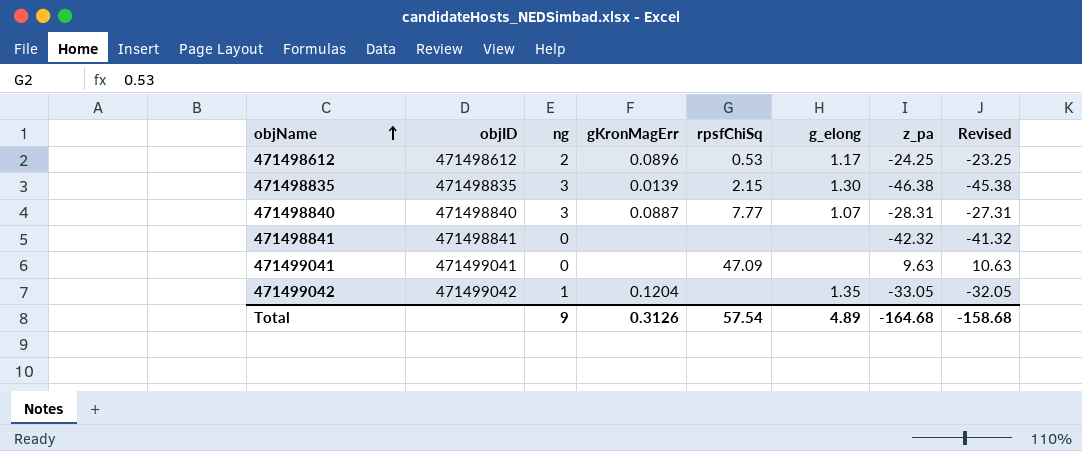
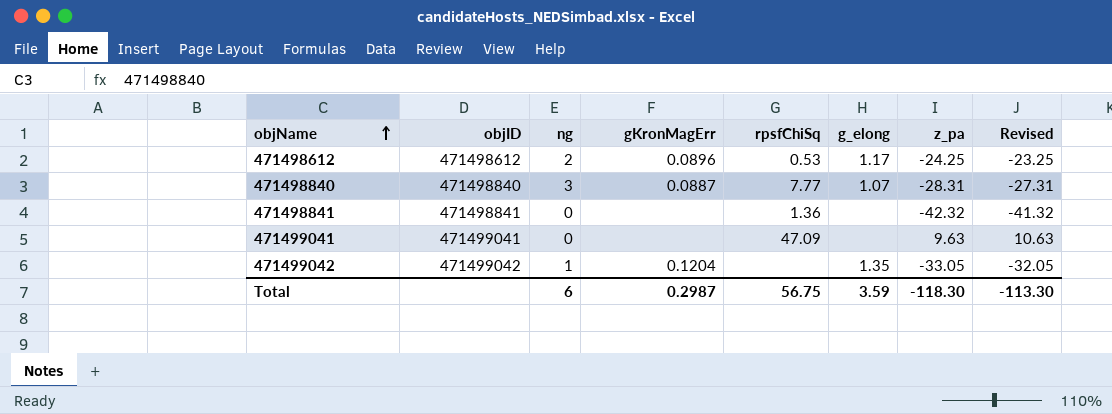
row 471498835: 471498835 | 3 | 0.0139 | 2.15 | 1.30 | -46.38 | -45.38 -> none
471498841 | rpsfChiSq: none -> 1.36
Total | ng: 9 -> 6
Total | gKronMagErr: 0.3126 -> 0.2987
Total | rpsfChiSq: 57.54 -> 56.75
Total | g_elong: 4.89 -> 3.59
Total | z_pa: -164.68 -> -118.30
Total | Revised: -158.68 -> -113.30

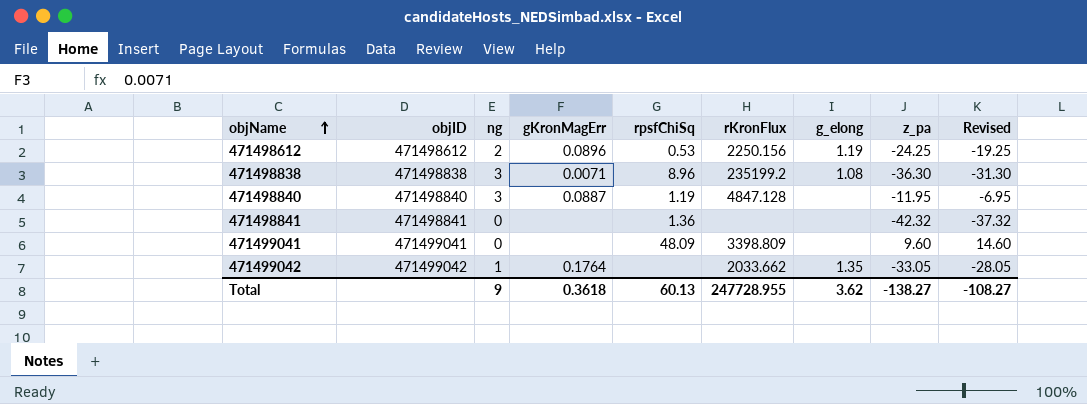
column rKronFlux | position: none -> 6
column Revised | formula: [z_pa] + 1 -> [z_pa] + 5
471498612 | g_elong: 1.17 -> 1.19
row 471498838: none -> 471498838 | 3 | 0.0071 | 8.96 | 235199.2 | 1.08 | -36.30 | -31.30
471498840 | rpsfChiSq: 7.77 -> 1.19
471498840 | g_elong: 1.07 -> none
471498840 | z_pa: -28.31 -> -11.95
471499041 | rpsfChiSq: 47.09 -> 48.09
471499041 | z_pa: 9.63 -> 9.60
471499042 | gKronMagErr: 0.1204 -> 0.1764
Total | ng: 6 -> 9
Total | gKronMagErr: 0.2987 -> 0.3618
Total | rpsfChiSq: 56.75 -> 60.13
Total | g_elong: 3.59 -> 3.62
Total | z_pa: -118.30 -> -138.27
Total | Revised: -113.30 -> -108.27

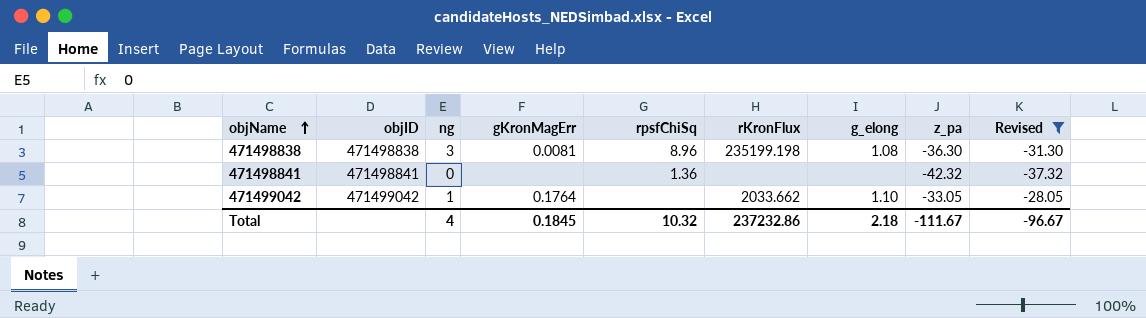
filter: none -> Revised <= -28.05
471498838 | gKronMagErr: 0.0071 -> 0.0081
471498838 | rKronFlux: 235199.2 -> 235199.198
471499042 | g_elong: 1.35 -> 1.10
Total | ng: 9 -> 4
Total | gKronMagErr: 0.3618 -> 0.1845
Total | rpsfChiSq: 60.13 -> 10.32
Total | rKronFlux: 247728.955 -> 237232.86
Total | g_elong: 3.62 -> 2.18
Total | z_pa: -138.27 -> -111.67
Total | Revised: -108.27 -> -96.67

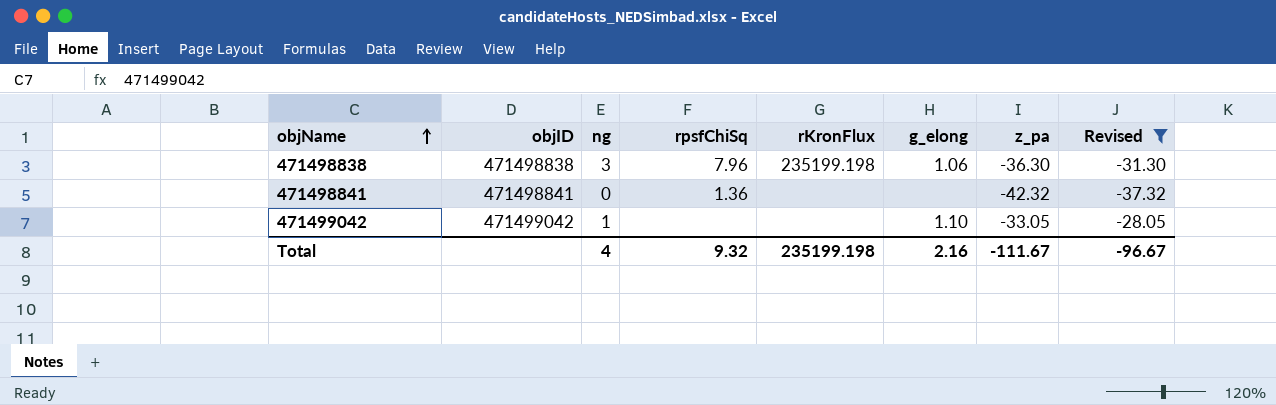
column gKronMagErr | position: 4 -> none
471498838 | rpsfChiSq: 8.96 -> 7.96
471498838 | g_elong: 1.08 -> 1.06
471499042 | rKronFlux: 2033.662 -> none
Total | rpsfChiSq: 10.32 -> 9.32
Total | rKronFlux: 237232.86 -> 235199.198
Total | g_elong: 2.18 -> 2.16

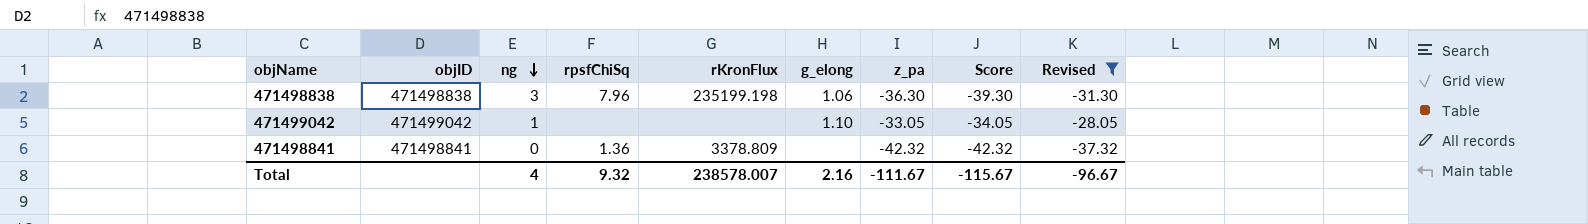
row order: objName ascending -> ng descending
column Score | formula: none -> [z_pa] - [ng]
471498841 | rKronFlux: none -> 3378.809
Total | rKronFlux: 235199.198 -> 238578.007

